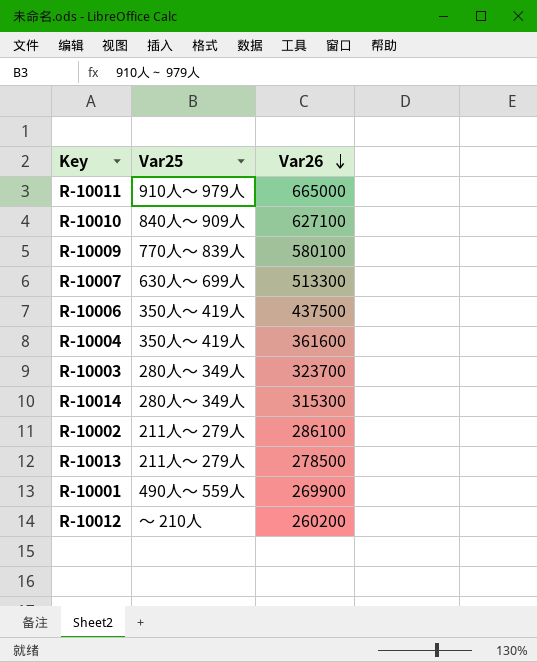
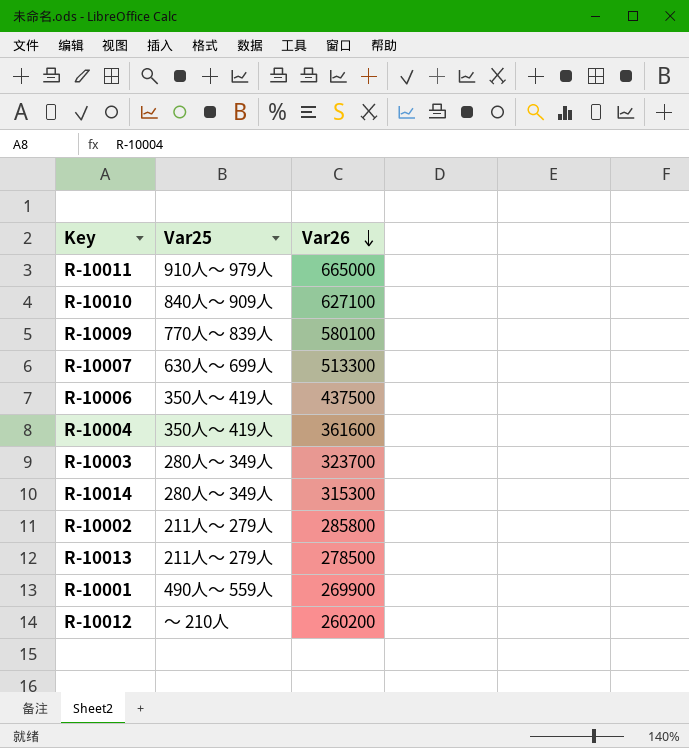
R-10002 | Var26: 286100 -> 285800

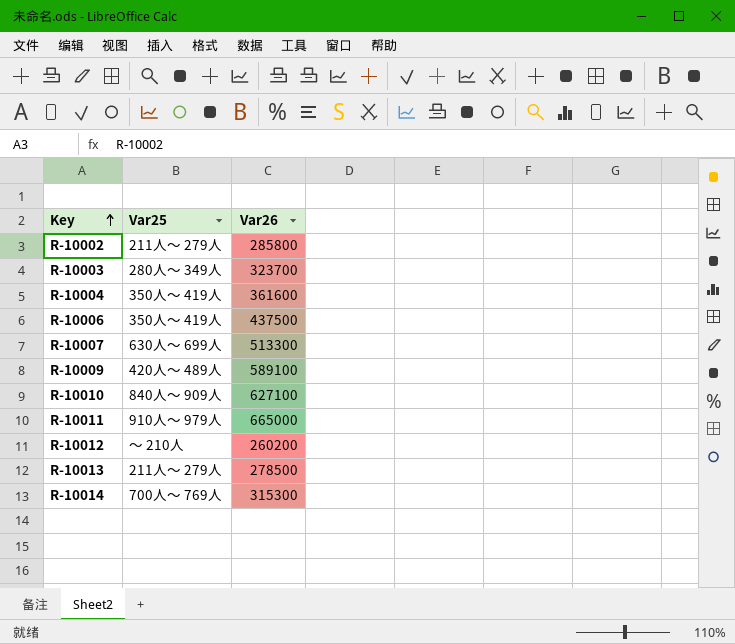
row order: Var26 descending -> Key ascending
row R-10001: 490人～ 559人 | 269900 -> none
R-10009 | Var25: 770人～ 839人 -> 420人～ 489人
R-10009 | Var26: 580100 -> 589100
R-10014 | Var25: 280人～ 349人 -> 700人～ 769人

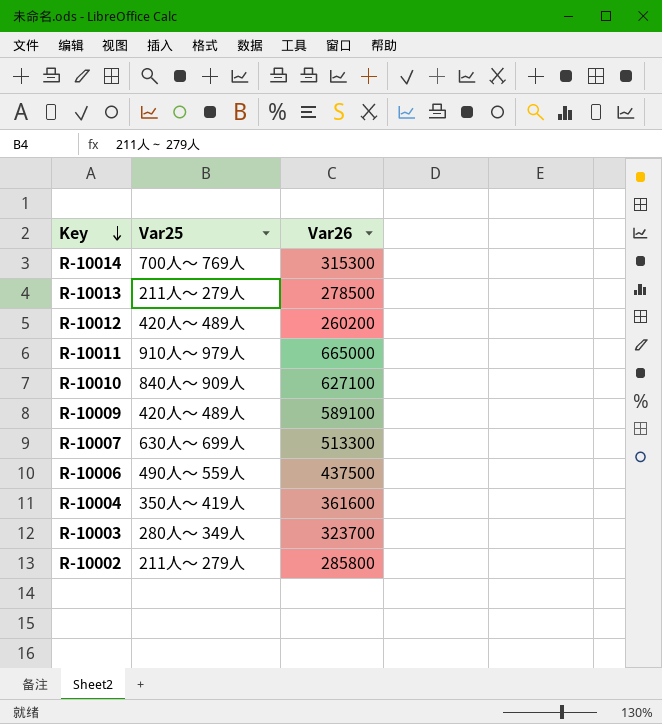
row order: Key ascending -> Key descending
R-10012 | Var25: ～ 210人 -> 420人～ 489人
R-10006 | Var25: 350人～ 419人 -> 490人～ 559人

